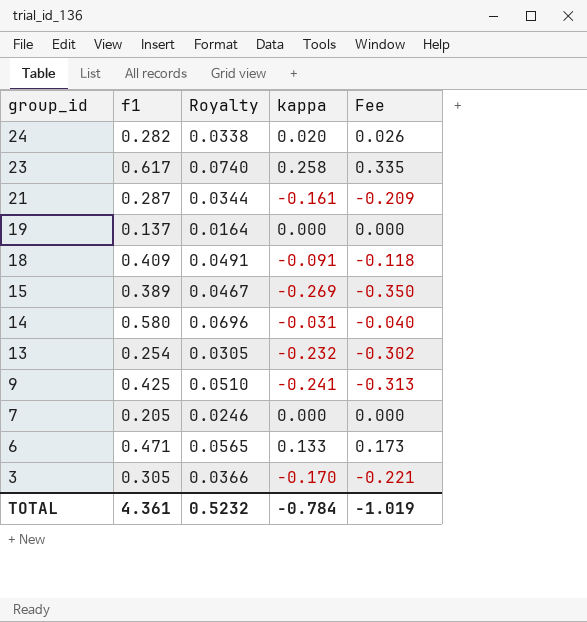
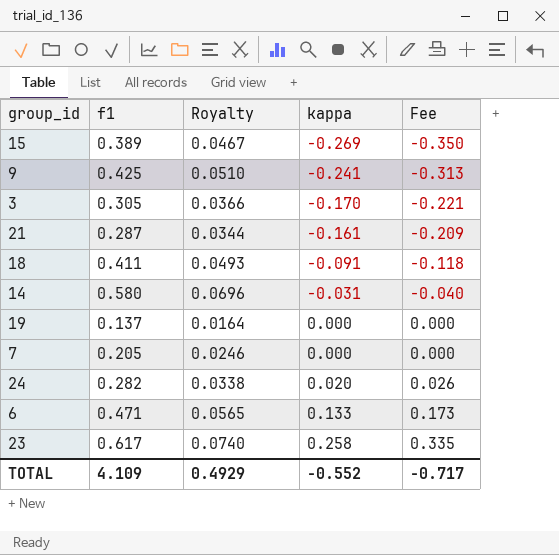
row order: group_id descending -> kappa ascending
row 13: 0.254 | 0.0305 | -0.232 | -0.302 -> none
18 | f1: 0.409 -> 0.411
18 | Royalty: 0.0491 -> 0.0493
TOTAL | f1: 4.361 -> 4.109
TOTAL | Royalty: 0.5232 -> 0.4929
TOTAL | kappa: -0.784 -> -0.552
TOTAL | Fee: -1.019 -> -0.717

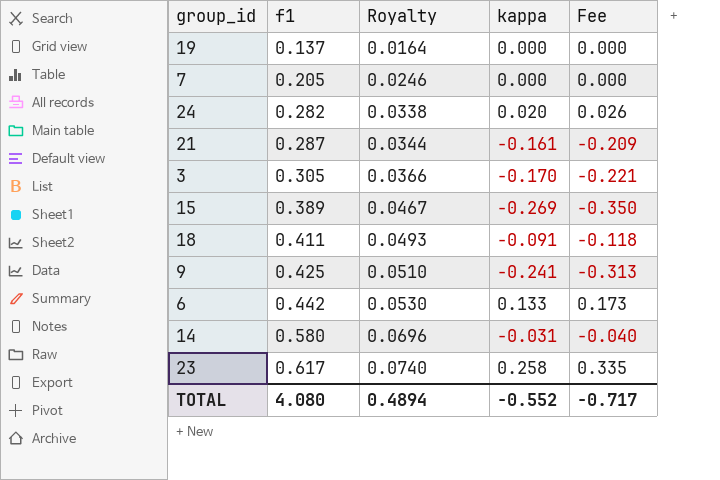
row order: kappa ascending -> f1 ascending
6 | f1: 0.471 -> 0.442
6 | Royalty: 0.0565 -> 0.0530
TOTAL | f1: 4.109 -> 4.080
TOTAL | Royalty: 0.4929 -> 0.4894

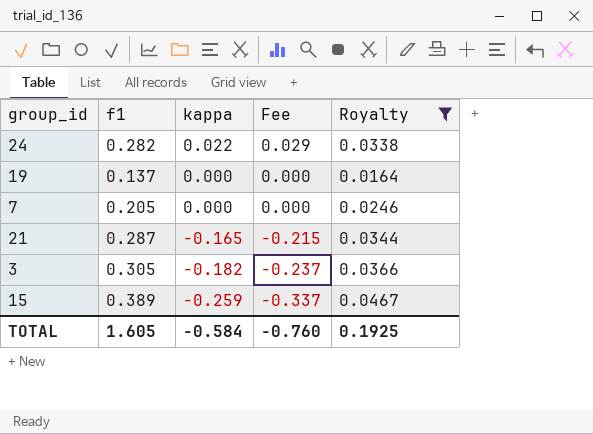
filter: none -> Royalty <= 0.0467
row order: f1 ascending -> kappa descending
column Royalty | position: 3 -> 5
24 | kappa: 0.020 -> 0.022
24 | Fee: 0.026 -> 0.029
21 | kappa: -0.161 -> -0.165
21 | Fee: -0.209 -> -0.215
3 | kappa: -0.170 -> -0.182
3 | Fee: -0.221 -> -0.237
15 | kappa: -0.269 -> -0.259
15 | Fee: -0.350 -> -0.337
TOTAL | f1: 4.080 -> 1.605
TOTAL | kappa: -0.552 -> -0.584
TOTAL | Fee: -0.717 -> -0.760
TOTAL | Royalty: 0.4894 -> 0.1925

